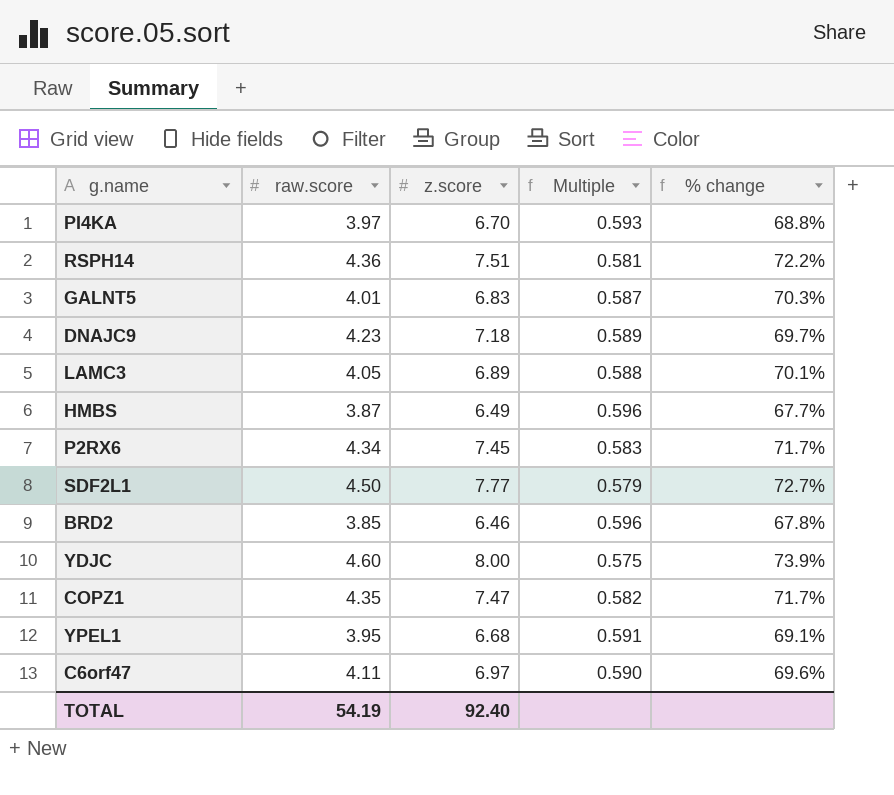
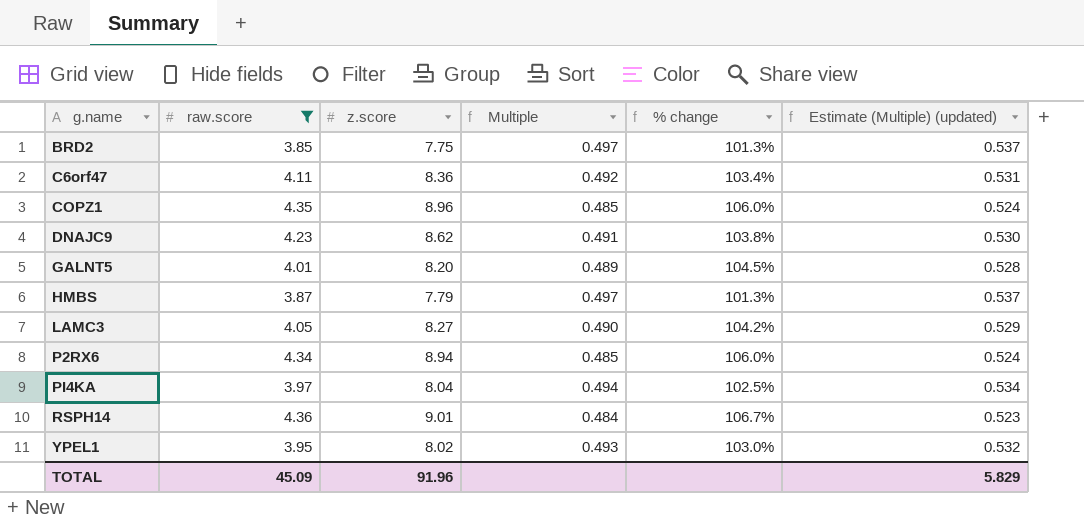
filter: none -> raw.score <= 4.36
row order: none -> g.name ascending
column Estimate (Multiple) (updated) | formula: none -> [Multiple] * 1.08
BRD2 | z.score: 6.46 -> 7.75
BRD2 | Multiple: 0.596 -> 0.497
BRD2 | % change: 67.8% -> 101.3%
C6orf47 | z.score: 6.97 -> 8.36
C6orf47 | Multiple: 0.590 -> 0.492
C6orf47 | % change: 69.6% -> 103.4%
COPZ1 | z.score: 7.47 -> 8.96
COPZ1 | Multiple: 0.582 -> 0.485
COPZ1 | % change: 71.7% -> 106.0%
DNAJC9 | z.score: 7.18 -> 8.62
DNAJC9 | Multiple: 0.589 -> 0.491
DNAJC9 | % change: 69.7% -> 103.8%
GALNT5 | z.score: 6.83 -> 8.20
GALNT5 | Multiple: 0.587 -> 0.489
GALNT5 | % change: 70.3% -> 104.5%
HMBS | z.score: 6.49 -> 7.79
HMBS | Multiple: 0.596 -> 0.497
HMBS | % change: 67.7% -> 101.3%
LAMC3 | z.score: 6.89 -> 8.27
LAMC3 | Multiple: 0.588 -> 0.490
LAMC3 | % change: 70.1% -> 104.2%
P2RX6 | z.score: 7.45 -> 8.94
P2RX6 | Multiple: 0.583 -> 0.485
P2RX6 | % change: 71.7% -> 106.0%
PI4KA | z.score: 6.70 -> 8.04
PI4KA | Multiple: 0.593 -> 0.494
PI4KA | % change: 68.8% -> 102.5%
RSPH14 | z.score: 7.51 -> 9.01
RSPH14 | Multiple: 0.581 -> 0.484
RSPH14 | % change: 72.2% -> 106.7%
YPEL1 | z.score: 6.68 -> 8.02
YPEL1 | Multiple: 0.591 -> 0.493
YPEL1 | % change: 69.1% -> 103.0%
TOTAL | raw.score: 54.19 -> 45.09
TOTAL | z.score: 92.40 -> 91.96

